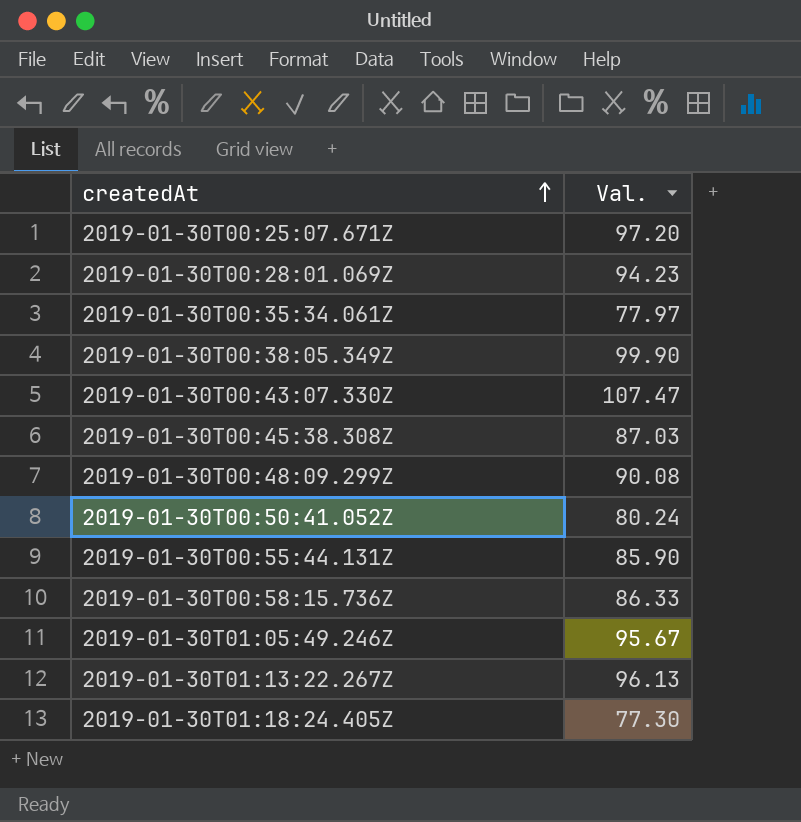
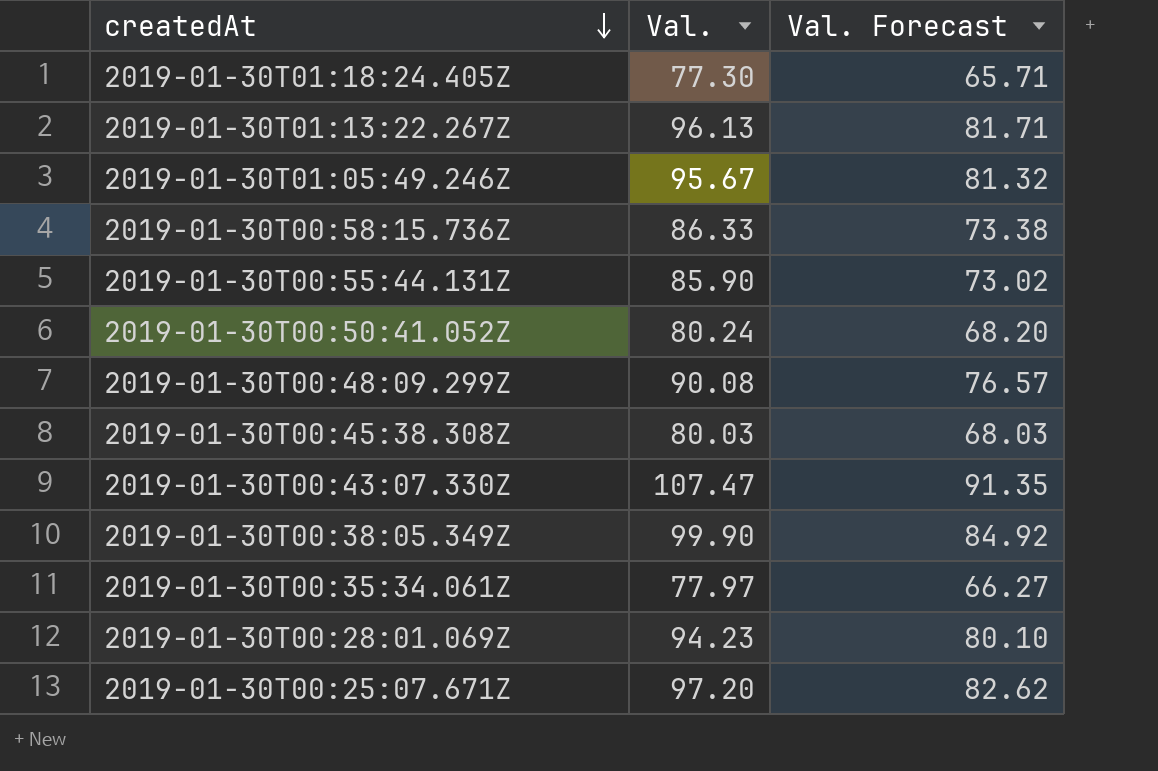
row order: createdAt ascending -> createdAt descending
column Val. Forecast | formula: none -> [Val.] * 0.85
2019-01-30T00:45:38.308Z | Val.: 87.03 -> 80.03

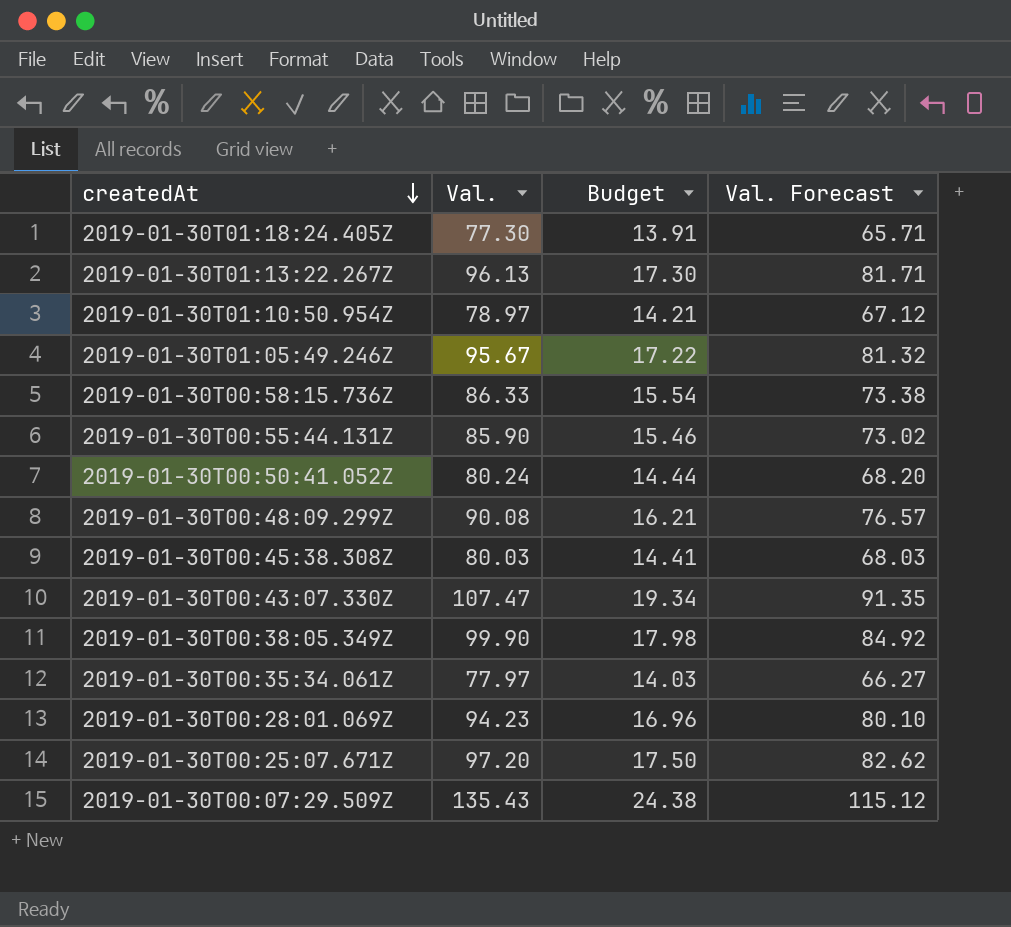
column Budget | formula: none -> [Val.] * 0.18
row 2019-01-30T01:10:50.954Z: none -> 78.97 | 14.21 | 67.12
row 2019-01-30T00:07:29.509Z: none -> 135.43 | 24.38 | 115.12

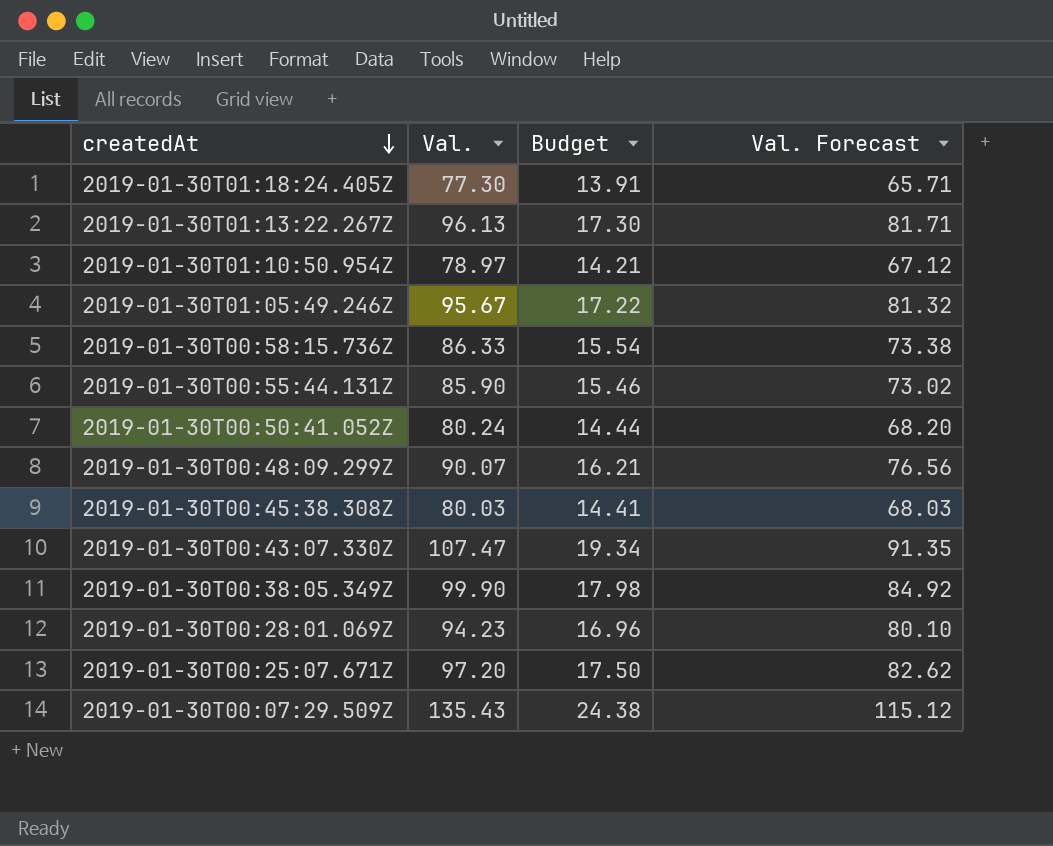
row 2019-01-30T00:35:34.061Z: 77.97 | 14.03 | 66.27 -> none
2019-01-30T00:48:09.299Z | Val.: 90.08 -> 90.07
2019-01-30T00:48:09.299Z | Val. Forecast: 76.57 -> 76.56

